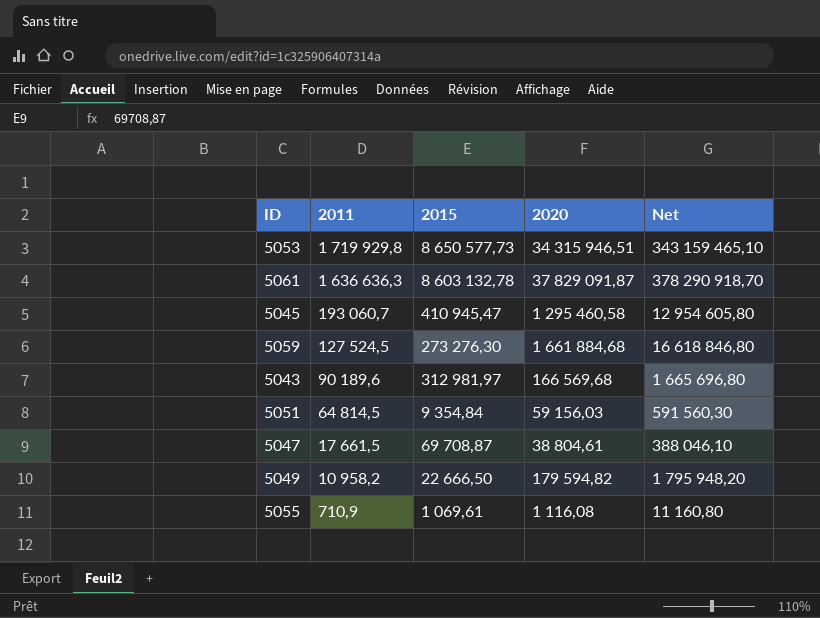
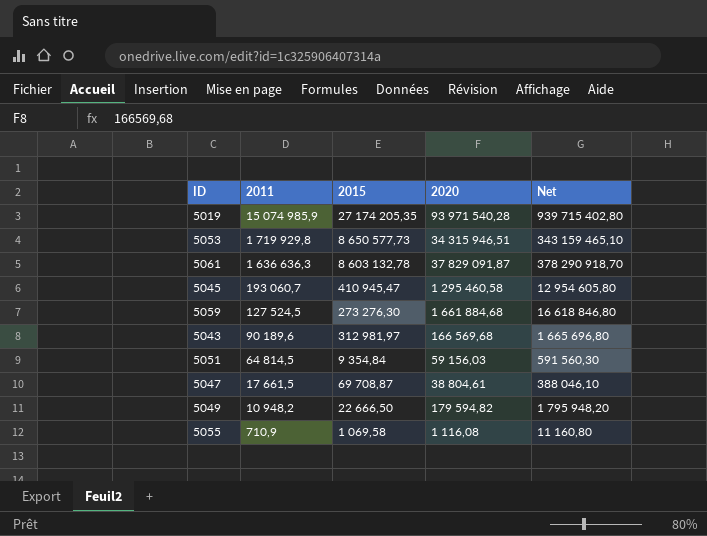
row 5019: none -> 15 074 985,9 | 27 174 205,35 | 93 971 540,28 | 939 715 402,80
5049 | 2011: 10 958,2 -> 10 948,2
5055 | 2015: 1 069,61 -> 1 069,58

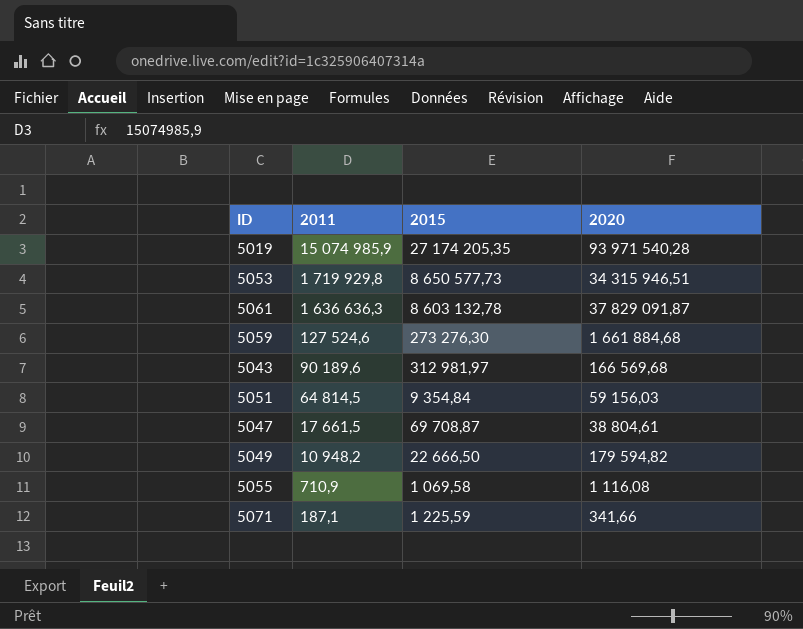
column Net | formula: [2020] * 10 -> none
row 5045: 193 060,7 | 410 945,47 | 1 295 460,58 | 12 954 605,80 -> none
5059 | 2011: 127 524,5 -> 127 524,6
row 5071: none -> 187,1 | 1 225,59 | 341,66

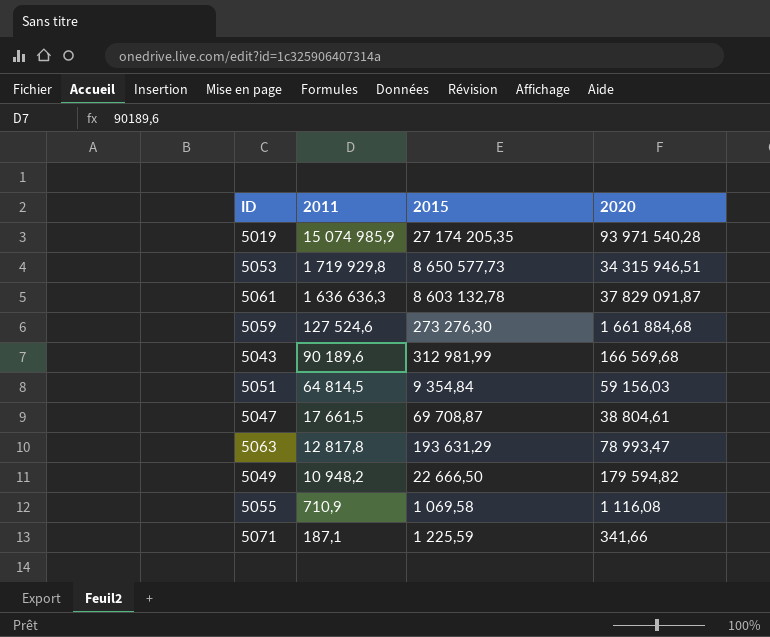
5043 | 2015: 312 981,97 -> 312 981,99
row 5063: none -> 12 817,8 | 193 631,29 | 78 993,47

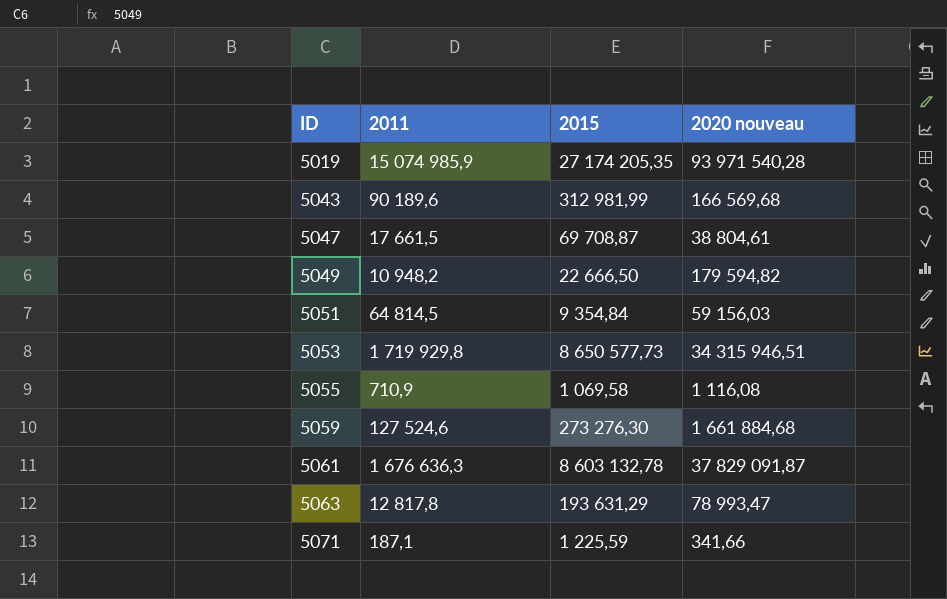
row order: 2011 descending -> ID ascending
column name: 2020 -> 2020 nouveau
5061 | 2011: 1 636 636,3 -> 1 676 636,3

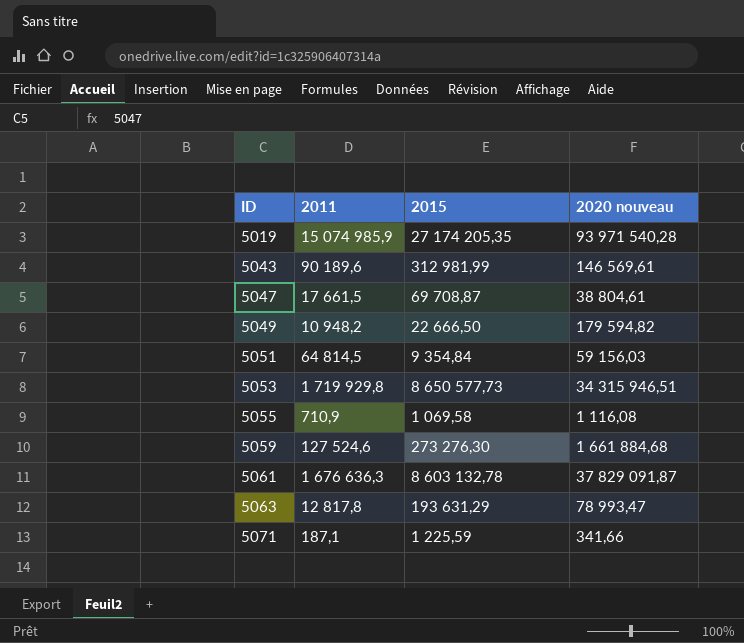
5043 | 2020 nouveau: 166 569,68 -> 146 569,61

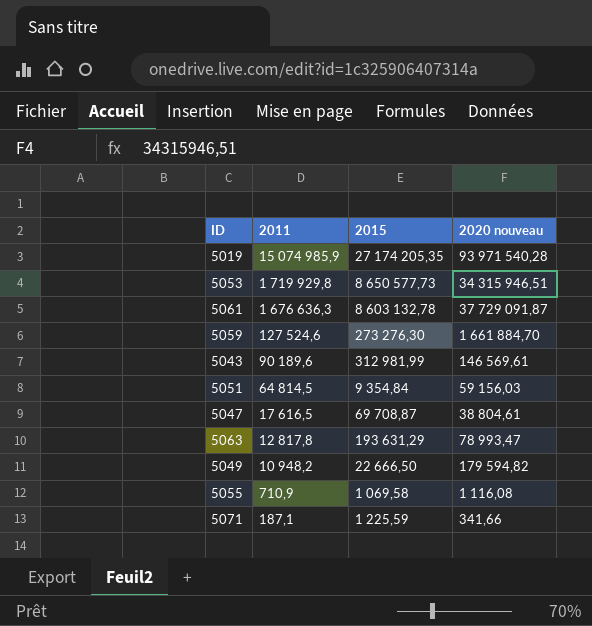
row order: ID ascending -> 2011 descending
5061 | 2020 nouveau: 37 829 091,87 -> 37 729 091,87
5059 | 2020 nouveau: 1 661 884,68 -> 1 661 884,70
5047 | 2011: 17 661,5 -> 17 616,5

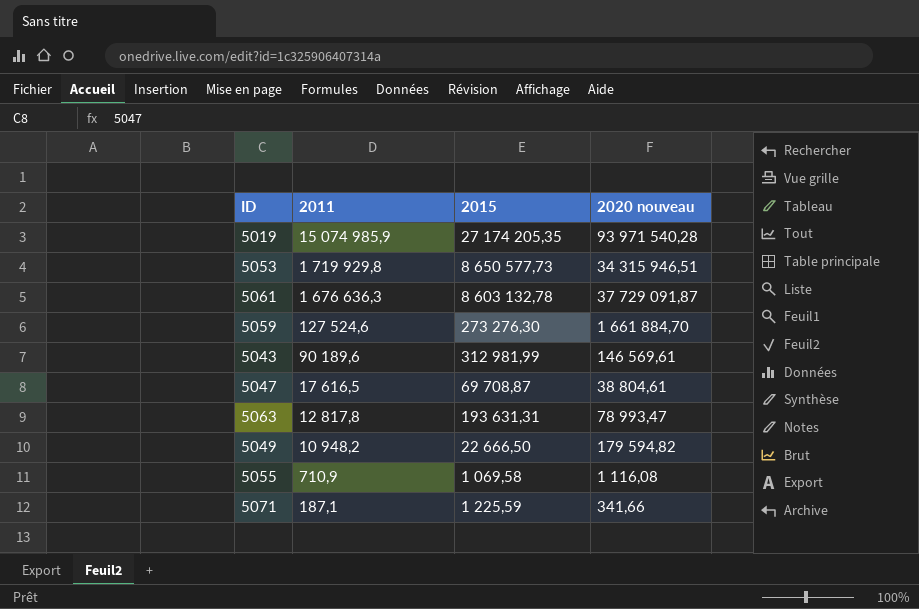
row 5051: 64 814,5 | 9 354,84 | 59 156,03 -> none
5063 | 2015: 193 631,29 -> 193 631,31

